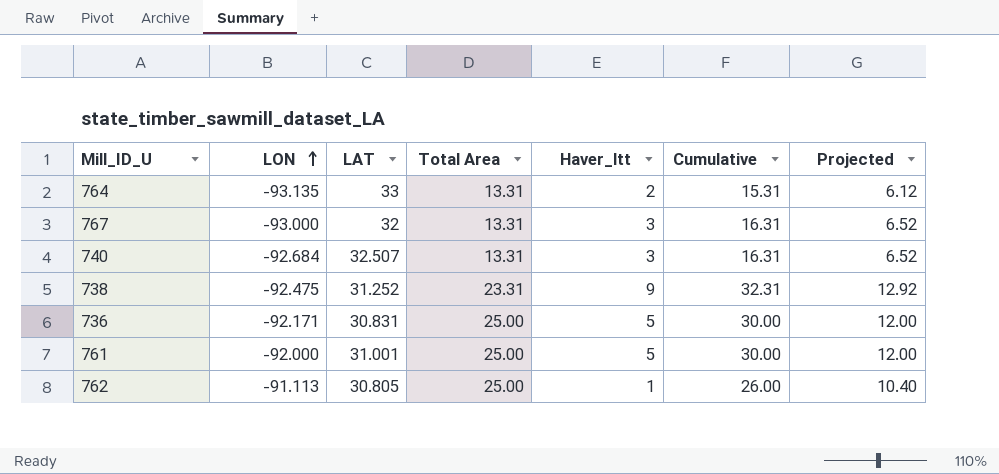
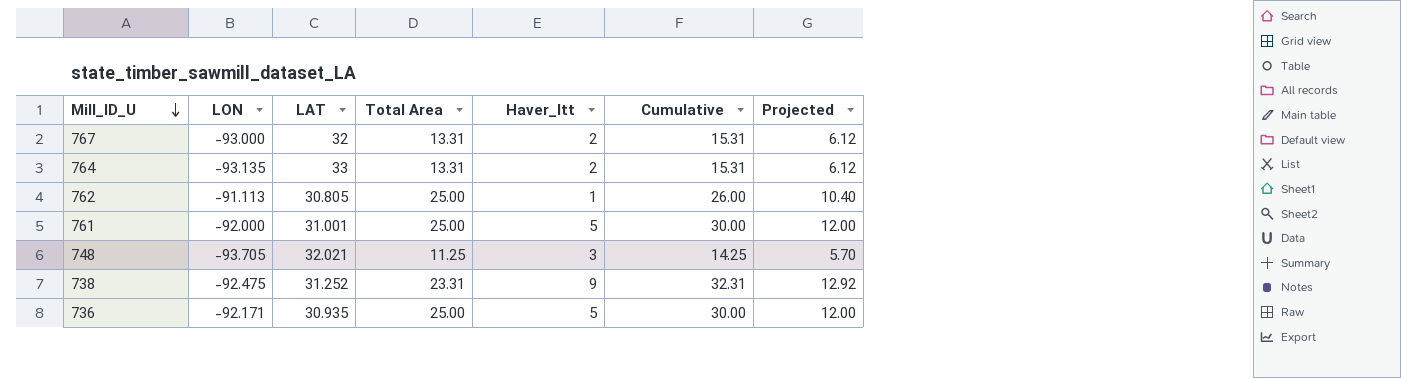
row order: LON ascending -> Mill_ID_U descending
row 740: -92.684 | 32.507 | 13.31 | 3 | 16.31 | 6.52 -> none
767 | Haver_ltt: 3 -> 2
767 | Cumulative: 16.31 -> 15.31
767 | Projected: 6.52 -> 6.12
row 748: none -> -93.705 | 32.021 | 11.25 | 3 | 14.25 | 5.70
736 | LAT: 30.831 -> 30.935

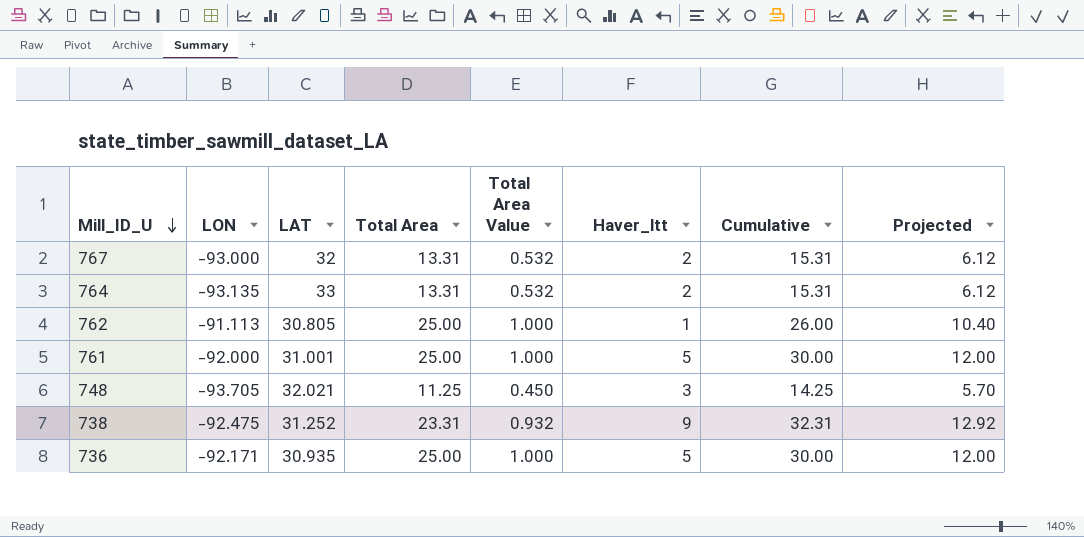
column Total Area Value | formula: none -> [Total Area] * 0.04

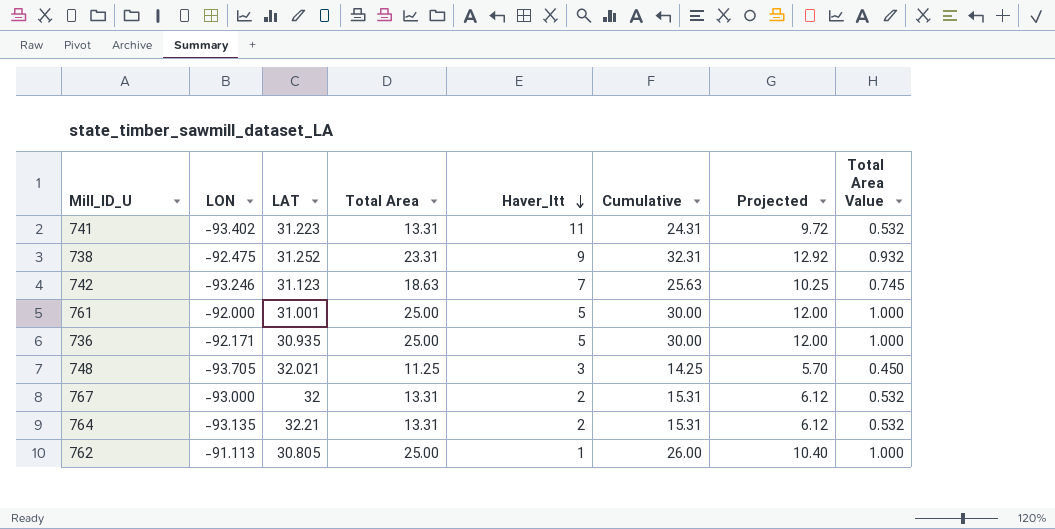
row order: Mill_ID_U descending -> Haver_ltt descending
column Total Area Value | position: 5 -> 8
row 741: none -> -93.402 | 31.223 | 13.31 | 11 | 24.31 | 9.72 | 0.532
row 742: none -> -93.246 | 31.123 | 18.63 | 7 | 25.63 | 10.25 | 0.745
764 | LAT: 33 -> 32.21

